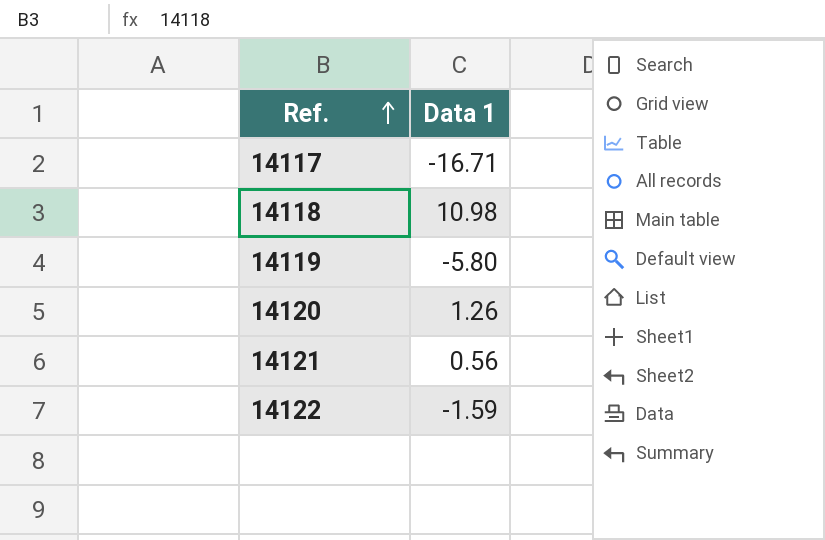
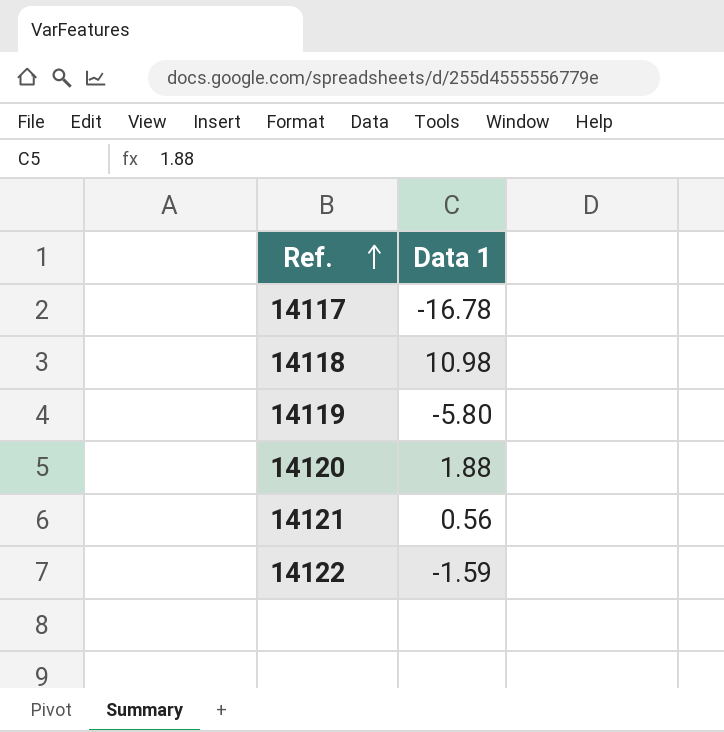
14117 | Data 1: -16.71 -> -16.78
14120 | Data 1: 1.26 -> 1.88

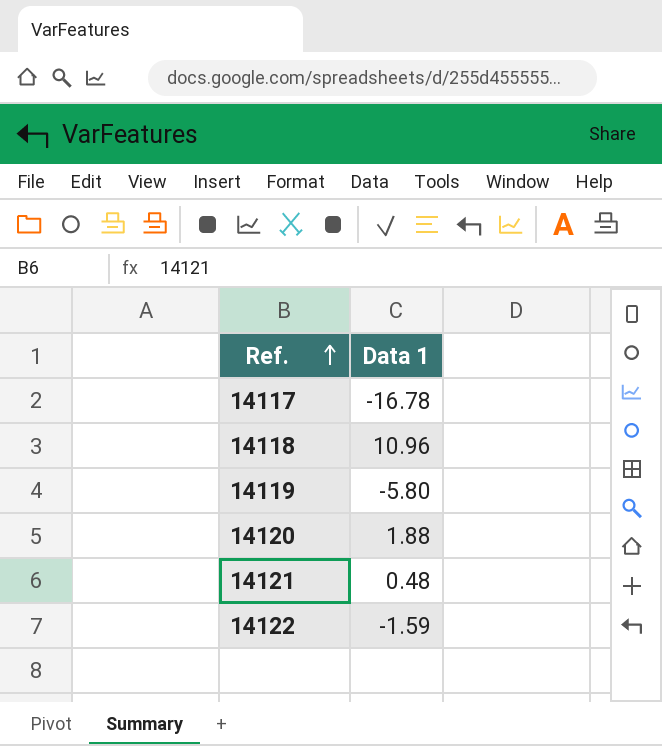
14118 | Data 1: 10.98 -> 10.96
14121 | Data 1: 0.56 -> 0.48

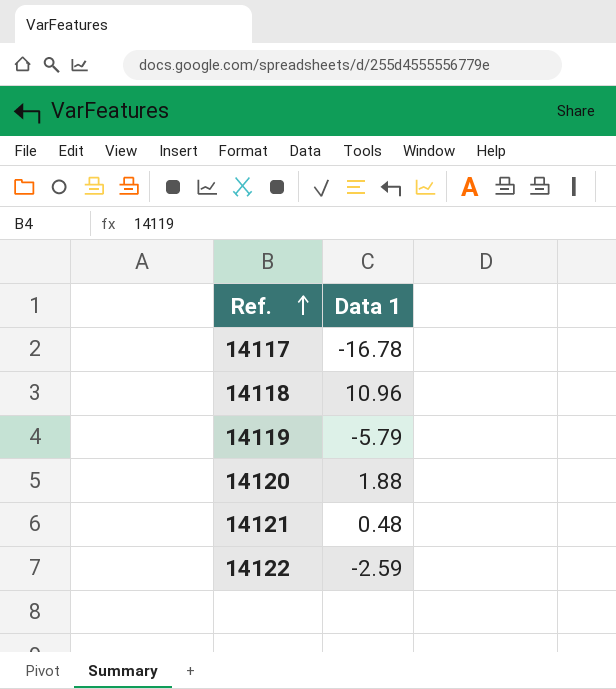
14119 | Data 1: -5.80 -> -5.79
14122 | Data 1: -1.59 -> -2.59

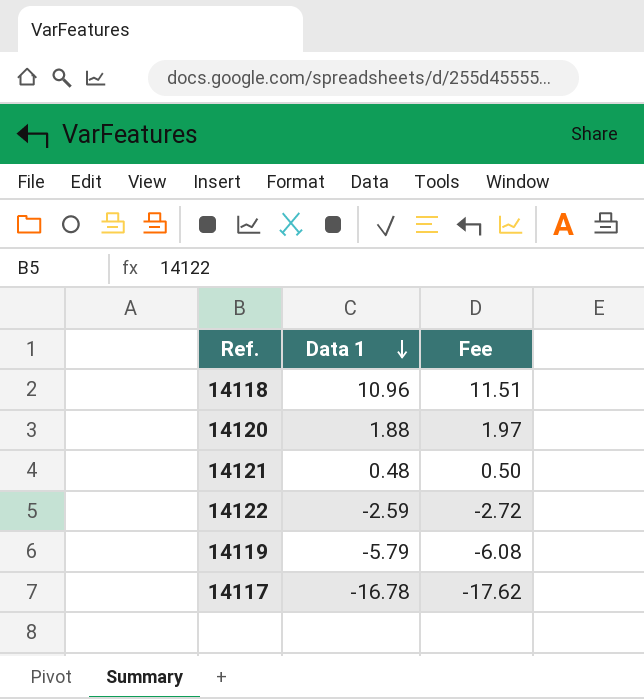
row order: Ref. ascending -> Data 1 descending
column Fee | formula: none -> [Data 1] * 1.05

